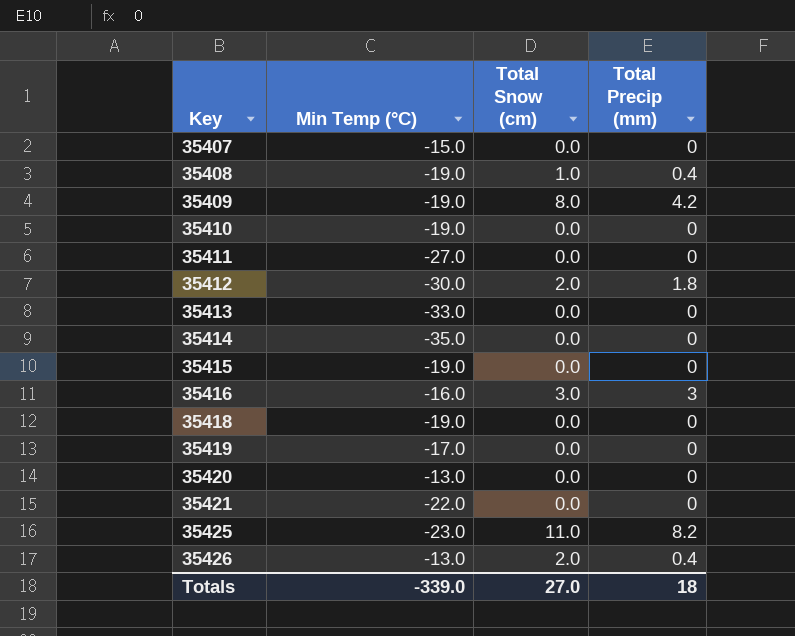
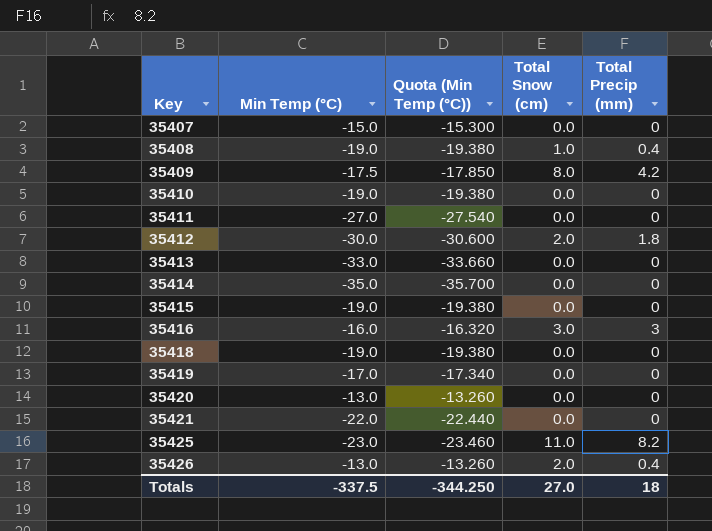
column Quota (Min Temp (°C)) | formula: none -> [Min Temp (°C)] * 1.02
35409 | Min Temp (°C): -19.0 -> -17.5
Totals | Min Temp (°C): -339.0 -> -337.5

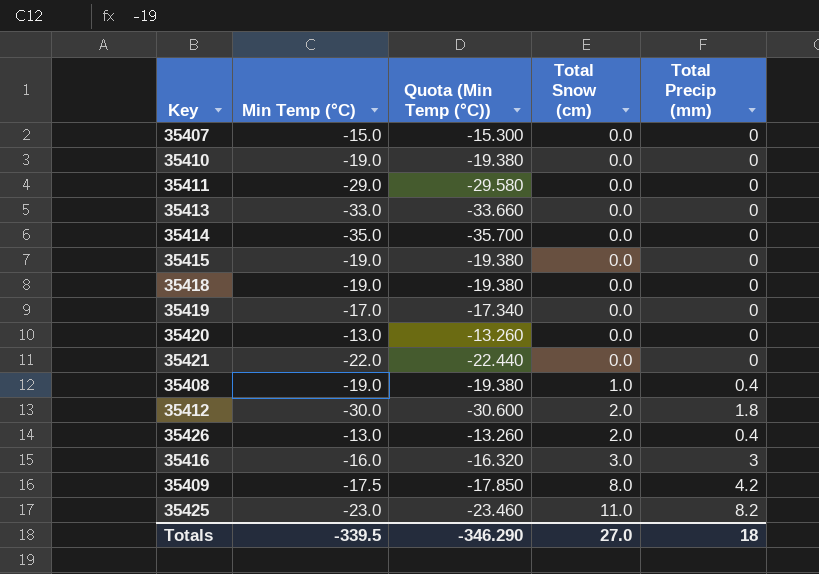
row order: Key ascending -> Total Snow (cm) ascending
35411 | Min Temp (°C): -27.0 -> -29.0
35411 | Quota (Min Temp (°C)): -27.540 -> -29.580
Totals | Min Temp (°C): -337.5 -> -339.5
Totals | Quota (Min Temp (°C)): -344.250 -> -346.290

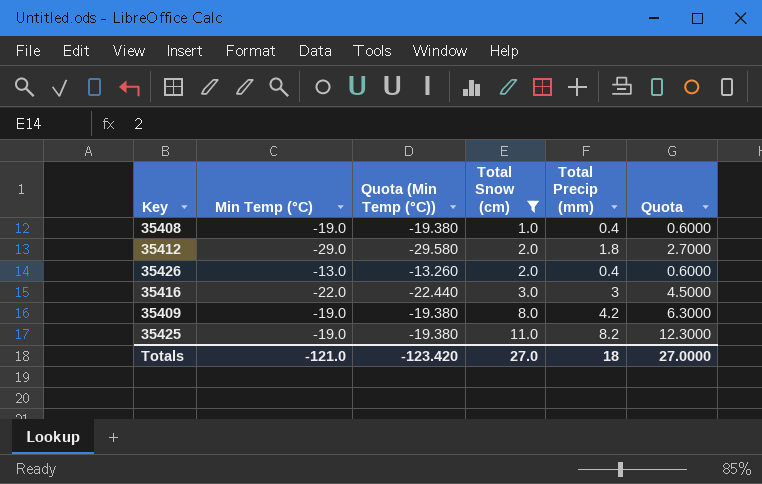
filter: none -> Total Snow (cm) != 0.0
column Quota | formula: none -> [Total Precip (mm)] * 1.5
35412 | Min Temp (°C): -30.0 -> -29.0
35412 | Quota (Min Temp (°C)): -30.600 -> -29.580
35416 | Min Temp (°C): -16.0 -> -22.0
35416 | Quota (Min Temp (°C)): -16.320 -> -22.440
35409 | Min Temp (°C): -17.5 -> -19.0
35409 | Quota (Min Temp (°C)): -17.850 -> -19.380
35425 | Min Temp (°C): -23.0 -> -19.0
35425 | Quota (Min Temp (°C)): -23.460 -> -19.380
Totals | Min Temp (°C): -339.5 -> -121.0
Totals | Quota (Min Temp (°C)): -346.290 -> -123.420

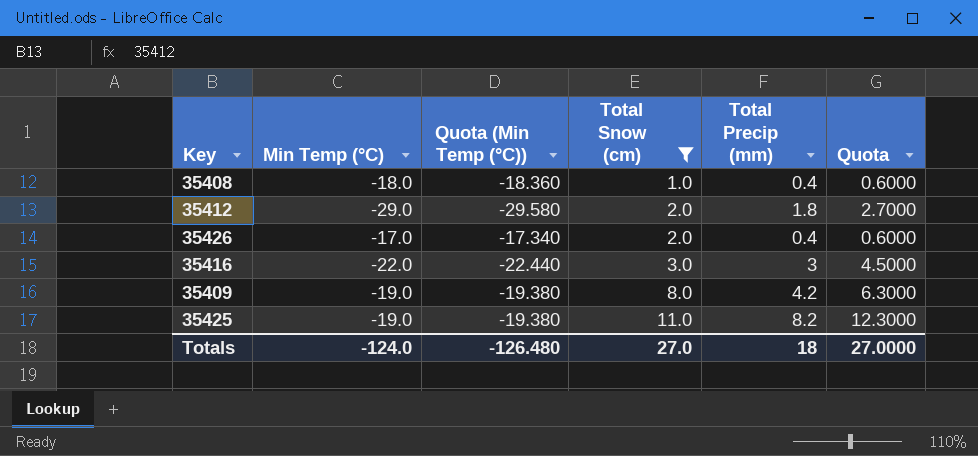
35408 | Min Temp (°C): -19.0 -> -18.0
35408 | Quota (Min Temp (°C)): -19.380 -> -18.360
35426 | Min Temp (°C): -13.0 -> -17.0
35426 | Quota (Min Temp (°C)): -13.260 -> -17.340
Totals | Min Temp (°C): -121.0 -> -124.0
Totals | Quota (Min Temp (°C)): -123.420 -> -126.480

